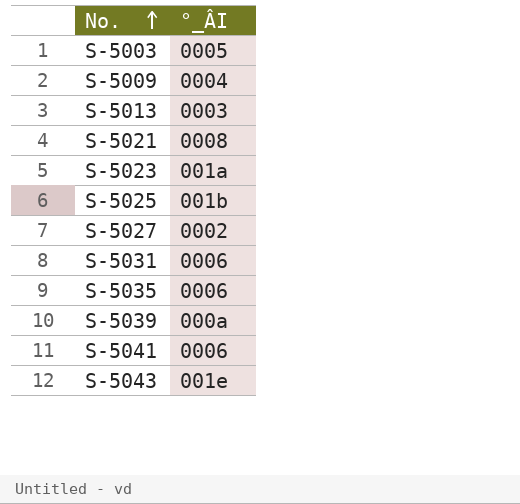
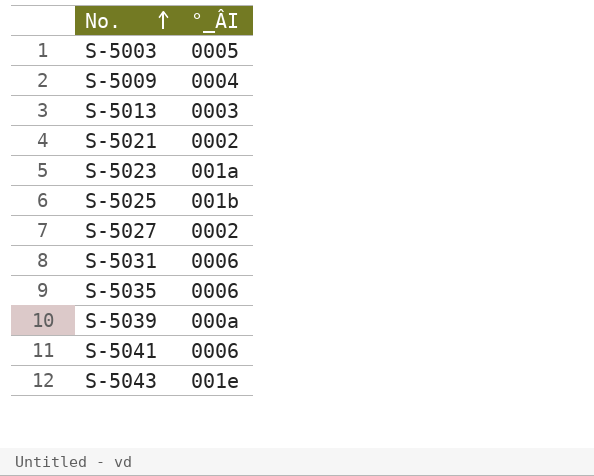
S-5021 | °_ÂI: 0008 -> 0002

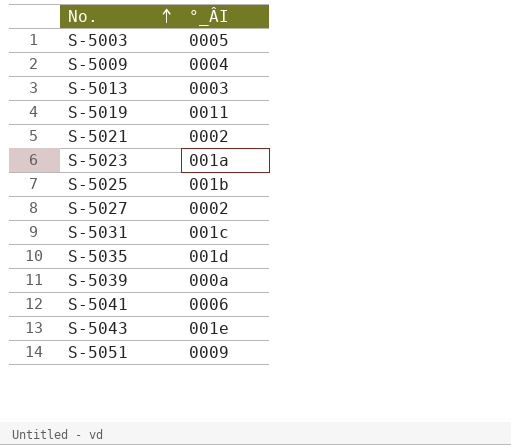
row S-5019: none -> 0011
S-5031 | °_ÂI: 0006 -> 001c
S-5035 | °_ÂI: 0006 -> 001d
row S-5051: none -> 0009

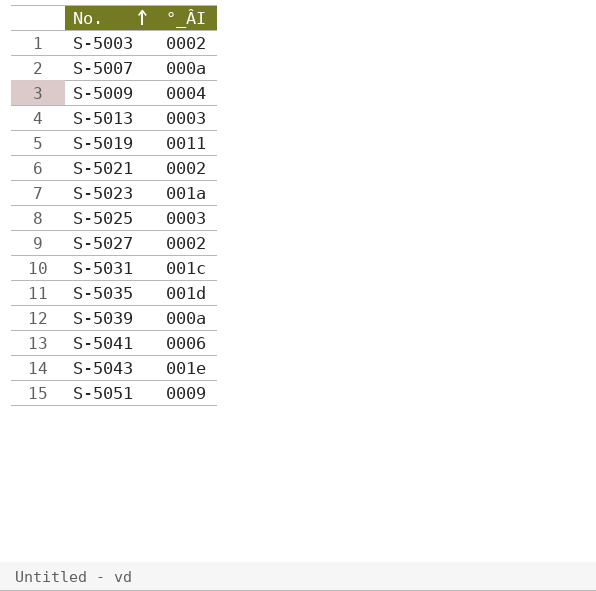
S-5003 | °_ÂI: 0005 -> 0002
row S-5007: none -> 000a
S-5025 | °_ÂI: 001b -> 0003

